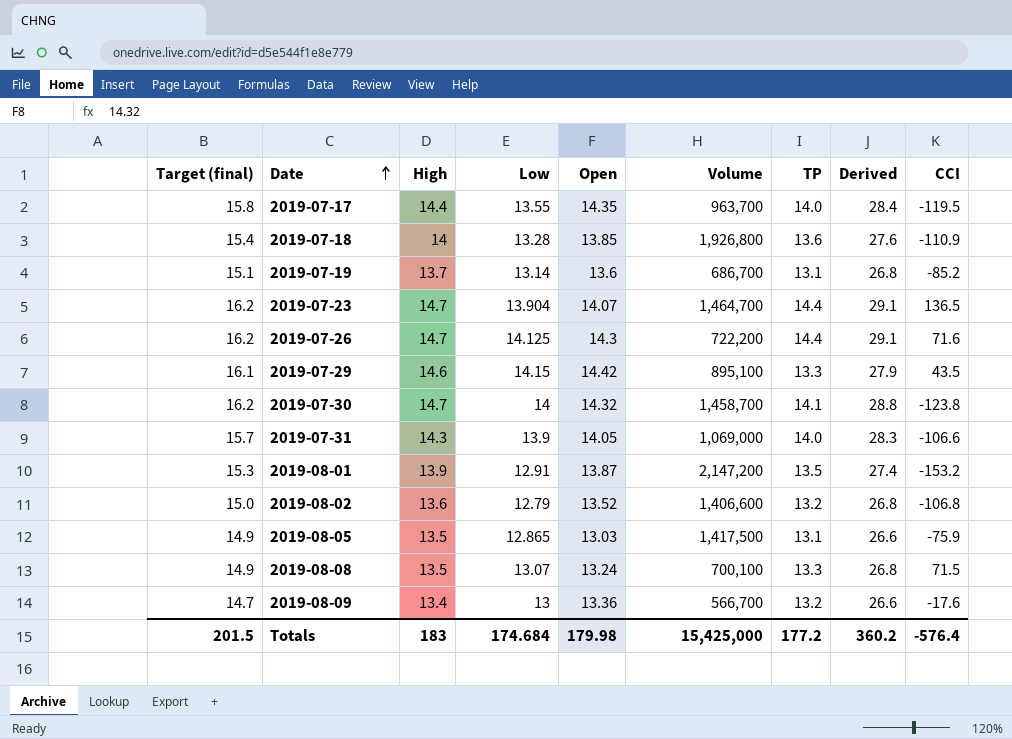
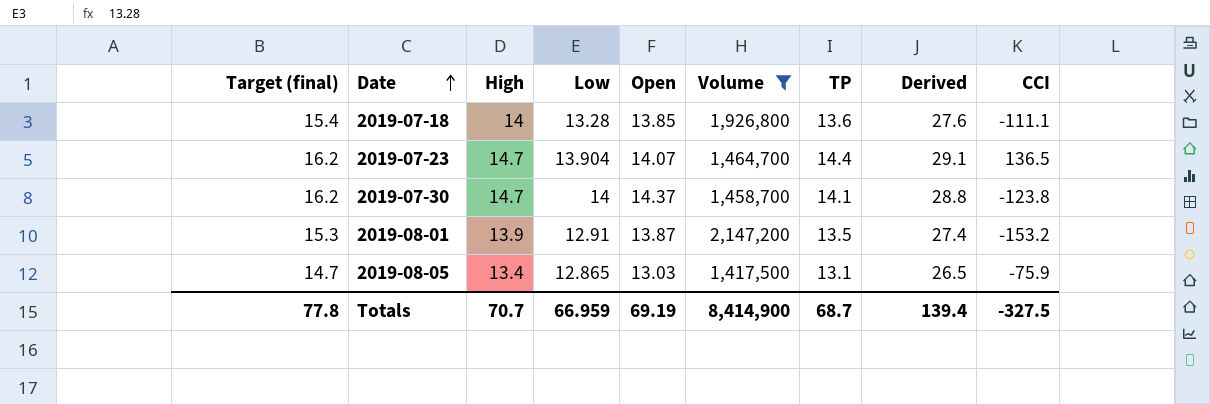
filter: none -> Volume >= 1,417,500
2019-07-18 | CCI: -110.9 -> -111.1
2019-07-30 | Open: 14.32 -> 14.37
2019-08-05 | Target (final): 14.9 -> 14.7
2019-08-05 | High: 13.5 -> 13.4
2019-08-05 | Derived: 26.6 -> 26.5
Totals | Target (final): 201.5 -> 77.8
Totals | High: 183 -> 70.7
Totals | Low: 174.684 -> 66.959
Totals | Open: 179.98 -> 69.19
Totals | Volume: 15,425,000 -> 8,414,900
Totals | TP: 177.2 -> 68.7
Totals | Derived: 360.2 -> 139.4
Totals | CCI: -576.4 -> -327.5

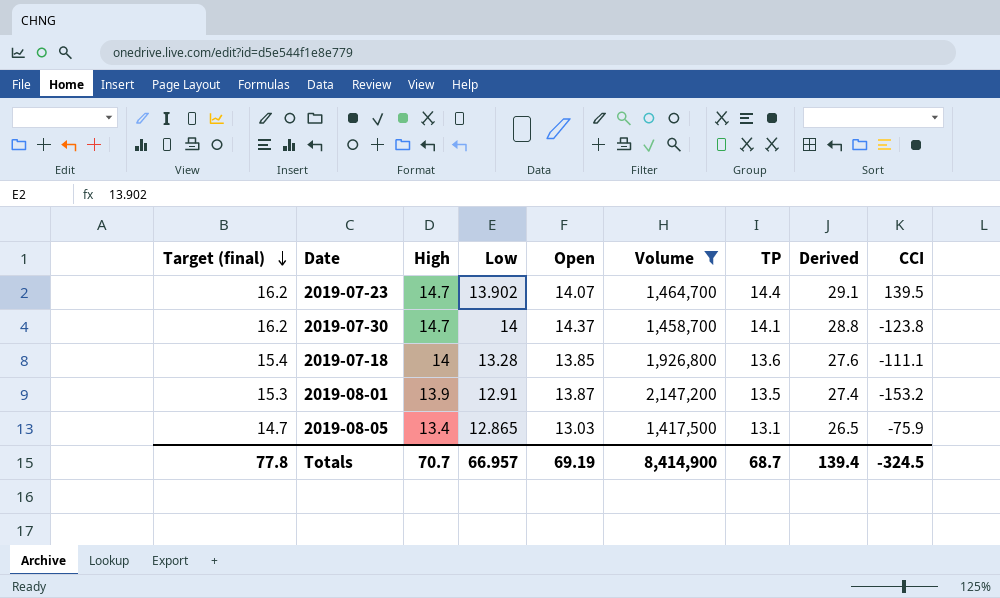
row order: Date ascending -> Target (final) descending
2019-07-23 | Low: 13.904 -> 13.902
2019-07-23 | CCI: 136.5 -> 139.5
Totals | Low: 66.959 -> 66.957
Totals | CCI: -327.5 -> -324.5

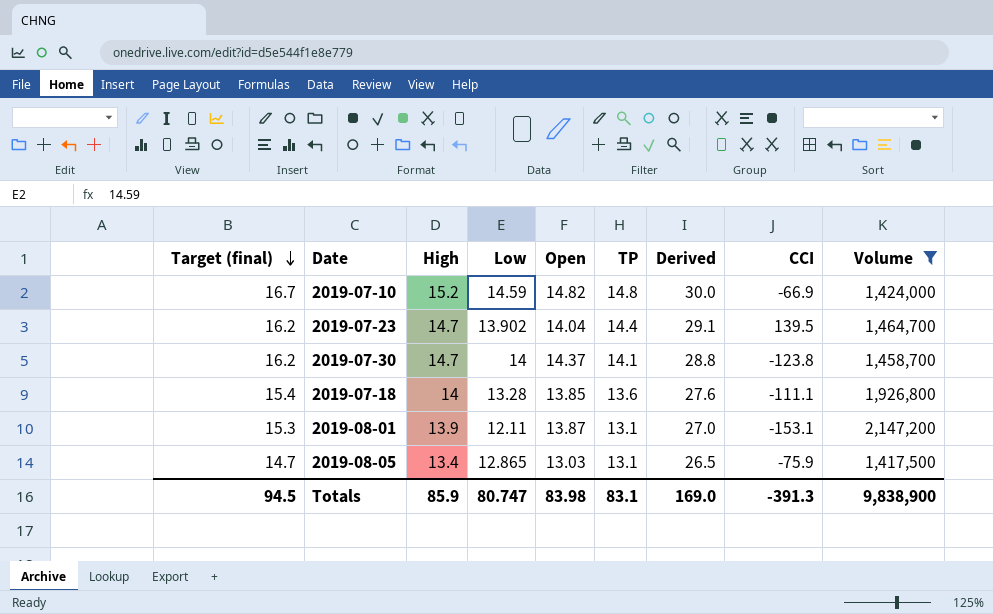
column Volume | position: 6 -> 9
row 2019-07-10: none -> 16.7 | 15.2 | 14.59 | 14.82 | 14.8 | 30.0 | -66.9 | 1,424,000
2019-07-23 | Open: 14.07 -> 14.04
2019-08-01 | Low: 12.91 -> 12.11
2019-08-01 | TP: 13.5 -> 13.1
2019-08-01 | Derived: 27.4 -> 27.0
2019-08-01 | CCI: -153.2 -> -153.1
Totals | Target (final): 77.8 -> 94.5
Totals | High: 70.7 -> 85.9
Totals | Low: 66.957 -> 80.747
Totals | Open: 69.19 -> 83.98
Totals | TP: 68.7 -> 83.1
Totals | Derived: 139.4 -> 169.0
Totals | CCI: -324.5 -> -391.3
Totals | Volume: 8,414,900 -> 9,838,900

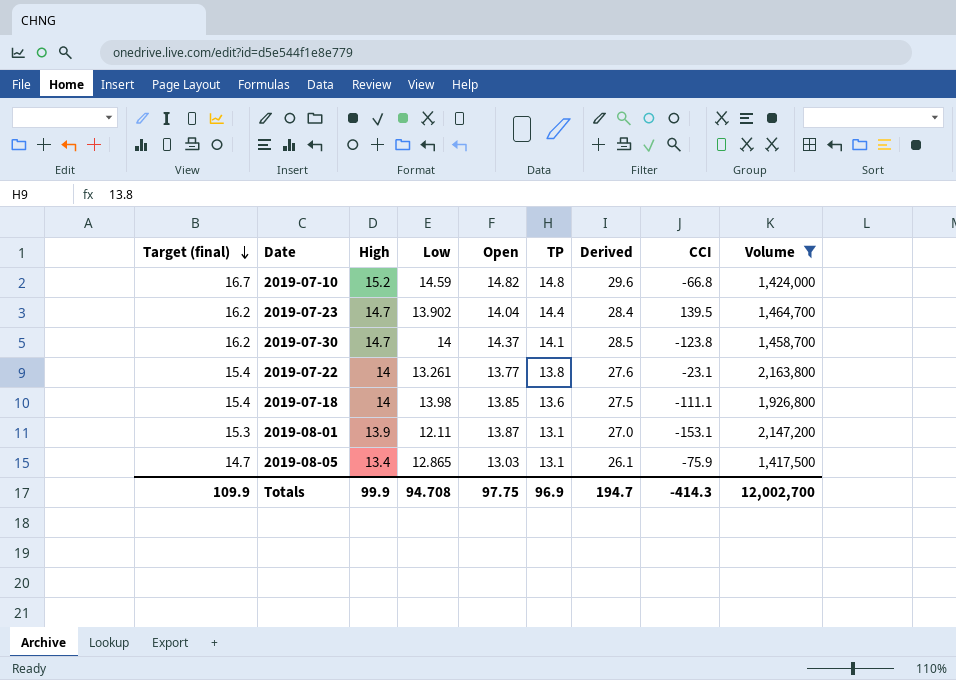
column Derived | formula: [High] + [TP] -> [Open] + [TP]
2019-07-10 | CCI: -66.9 -> -66.8
row 2019-07-22: none -> 15.4 | 14 | 13.261 | 13.77 | 13.8 | 27.6 | -23.1 | 2,163,800
2019-07-18 | Low: 13.28 -> 13.98
Totals | Target (final): 94.5 -> 109.9
Totals | High: 85.9 -> 99.9
Totals | Low: 80.747 -> 94.708
Totals | Open: 83.98 -> 97.75
Totals | TP: 83.1 -> 96.9
Totals | Derived: 169.0 -> 194.7
Totals | CCI: -391.3 -> -414.3
Totals | Volume: 9,838,900 -> 12,002,700

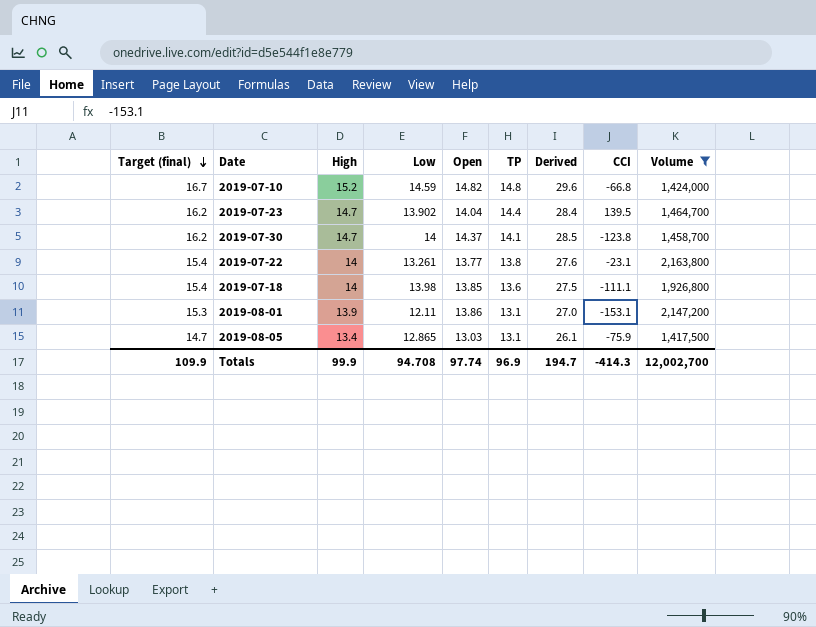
2019-08-01 | Open: 13.87 -> 13.86
Totals | Open: 97.75 -> 97.74

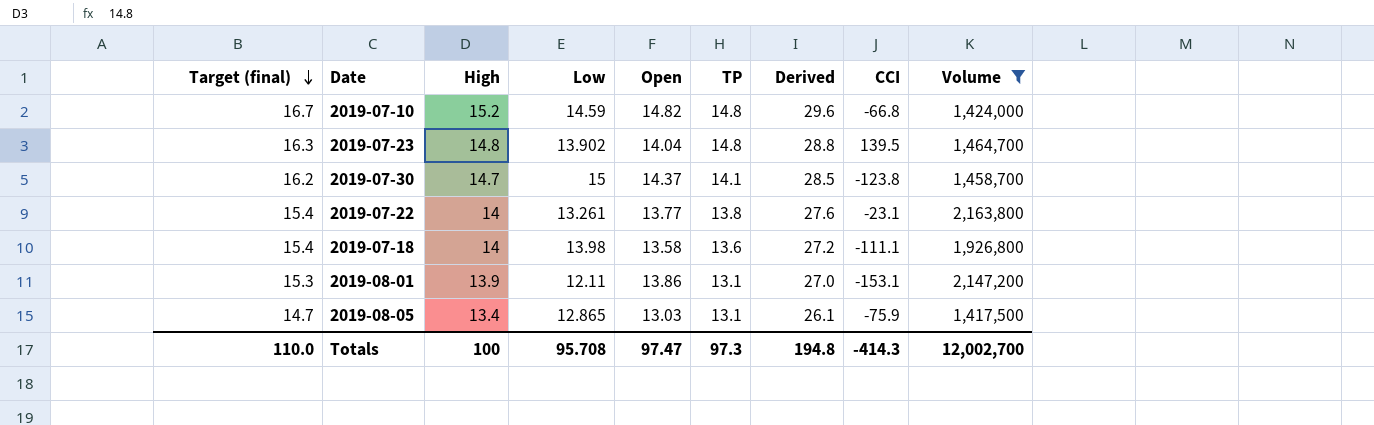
2019-07-23 | Target (final): 16.2 -> 16.3
2019-07-23 | High: 14.7 -> 14.8
2019-07-23 | TP: 14.4 -> 14.8
2019-07-23 | Derived: 28.4 -> 28.8
2019-07-30 | Low: 14 -> 15
2019-07-18 | Open: 13.85 -> 13.58
2019-07-18 | Derived: 27.5 -> 27.2
Totals | Target (final): 109.9 -> 110.0
Totals | High: 99.9 -> 100
Totals | Low: 94.708 -> 95.708
Totals | Open: 97.74 -> 97.47
Totals | TP: 96.9 -> 97.3
Totals | Derived: 194.7 -> 194.8

